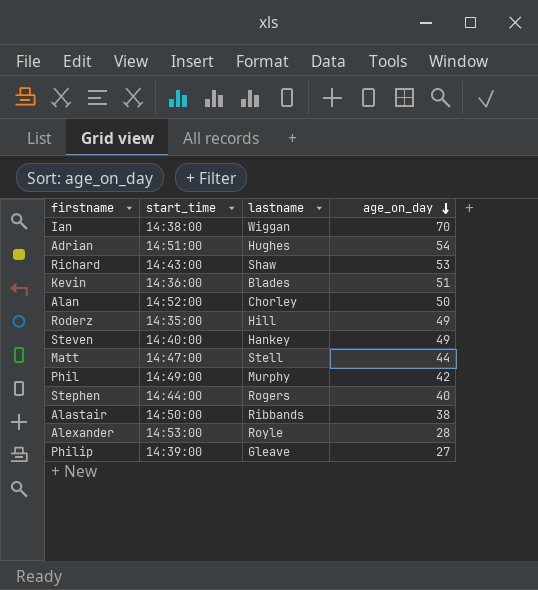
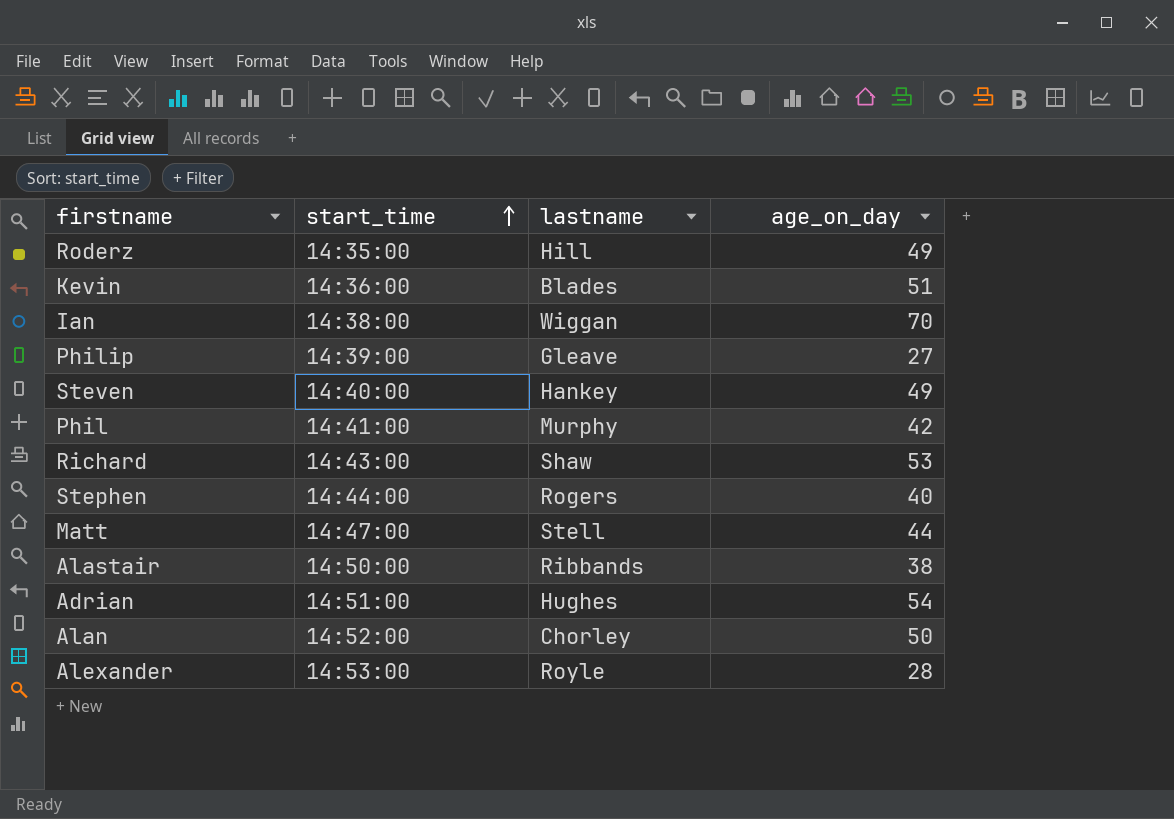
row order: age_on_day descending -> start_time ascending
Phil | start_time: 14:49:00 -> 14:41:00

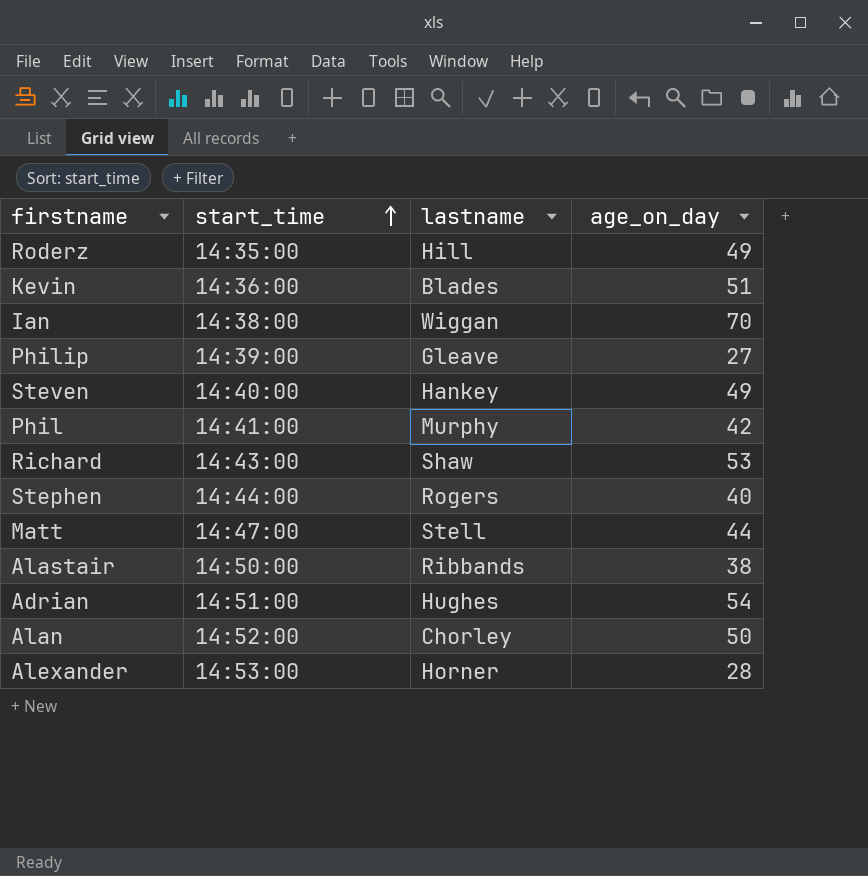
Alexander | lastname: Royle -> Horner

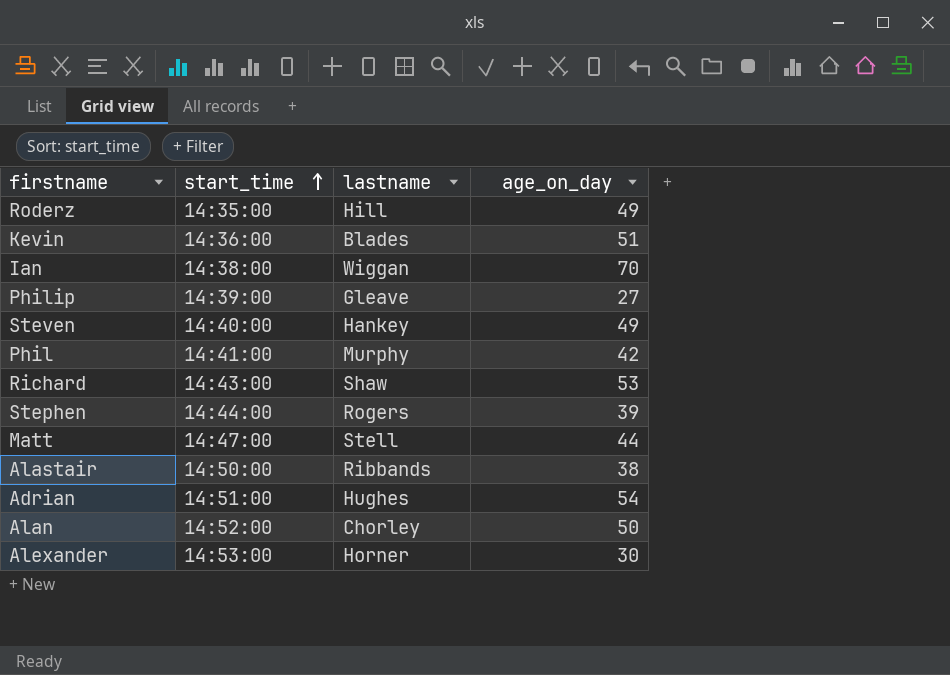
Stephen | age_on_day: 40 -> 39
Alexander | age_on_day: 28 -> 30

